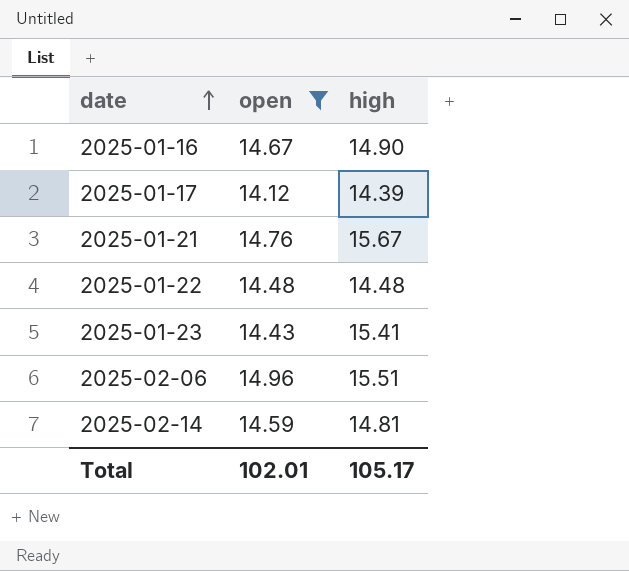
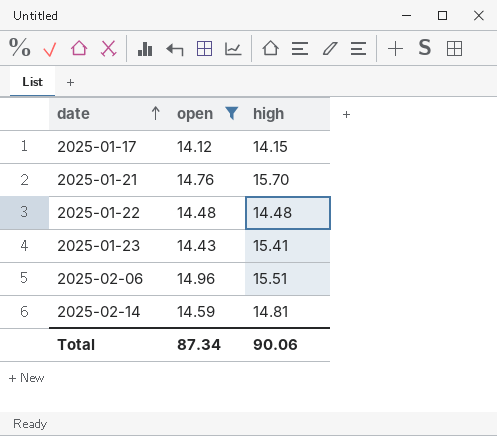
row 2025-01-16: 14.67 | 14.90 -> none
2025-01-17 | high: 14.39 -> 14.15
2025-01-21 | high: 15.67 -> 15.70
Total | open: 102.01 -> 87.34
Total | high: 105.17 -> 90.06

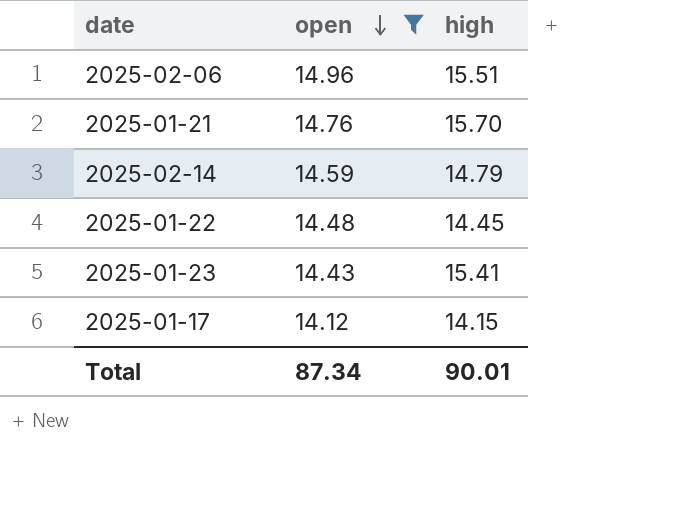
row order: date ascending -> open descending
2025-02-14 | high: 14.81 -> 14.79
2025-01-22 | high: 14.48 -> 14.45
Total | high: 90.06 -> 90.01

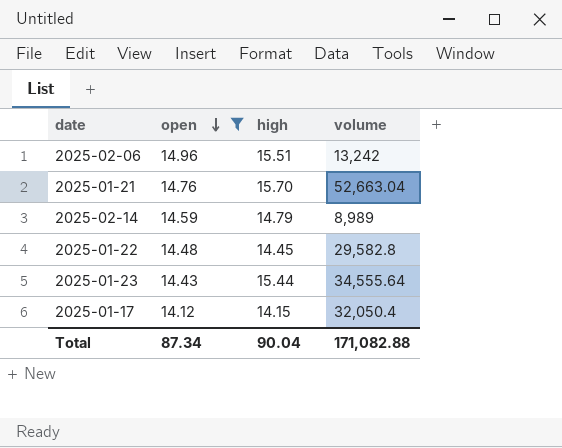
column volume | position: none -> 4
2025-01-23 | high: 15.41 -> 15.44
Total | high: 90.01 -> 90.04

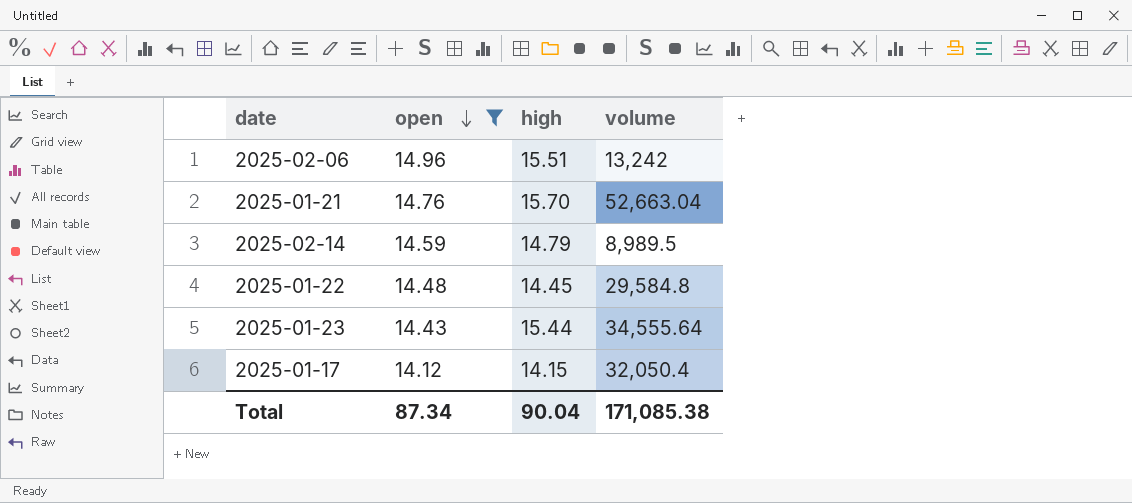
2025-02-14 | volume: 8,989 -> 8,989.5
2025-01-22 | volume: 29,582.8 -> 29,584.8
Total | volume: 171,082.88 -> 171,085.38

